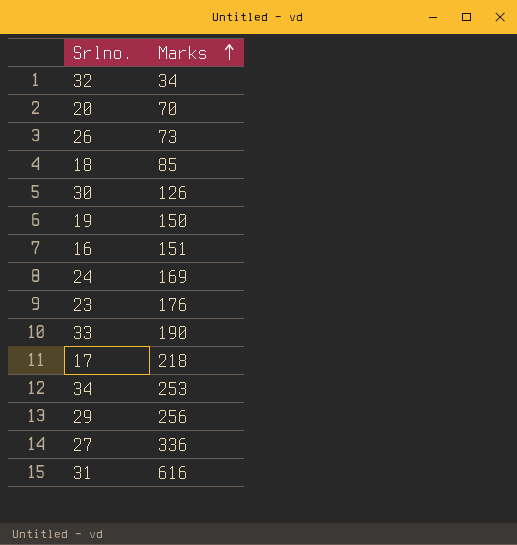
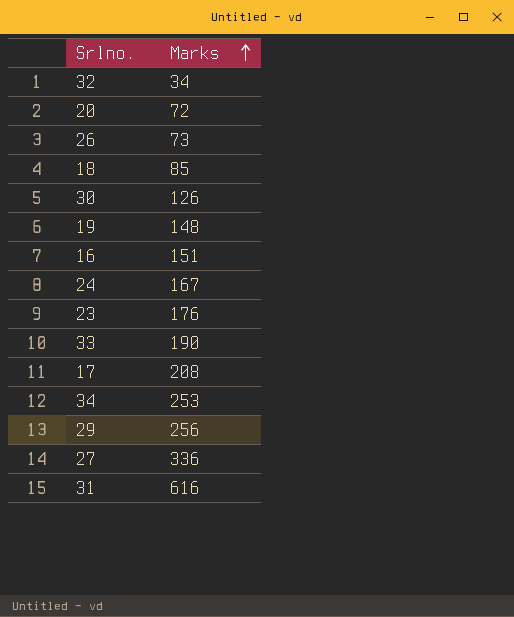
20 | Marks: 70 -> 72
19 | Marks: 150 -> 148
24 | Marks: 169 -> 167
17 | Marks: 218 -> 208

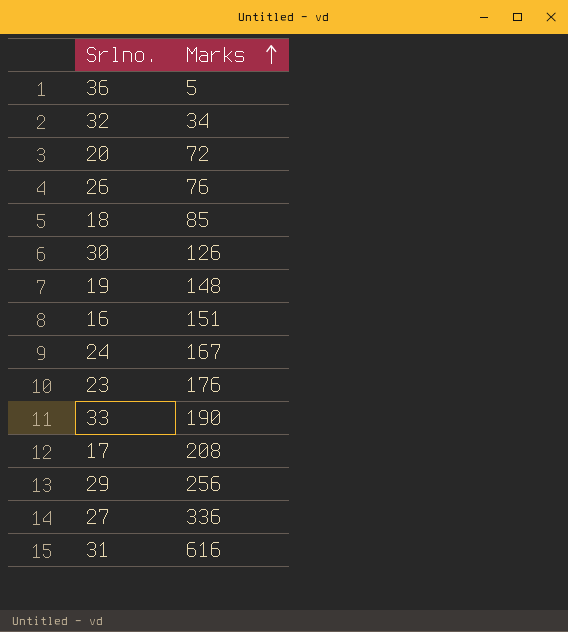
row 34: 253 -> none
row 36: none -> 5
26 | Marks: 73 -> 76

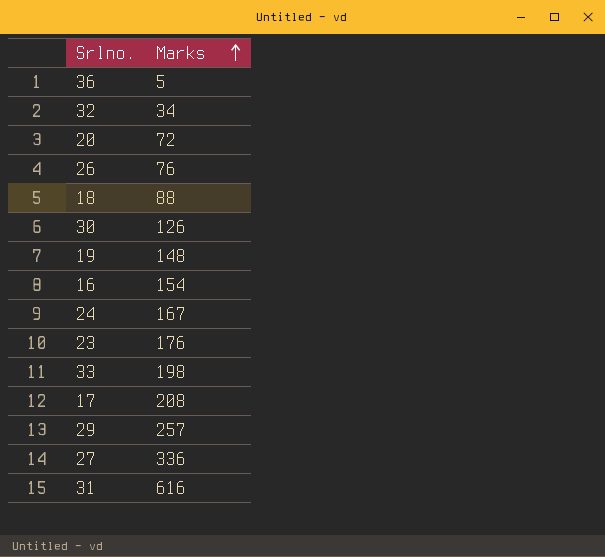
18 | Marks: 85 -> 88
16 | Marks: 151 -> 154
33 | Marks: 190 -> 198
29 | Marks: 256 -> 257

